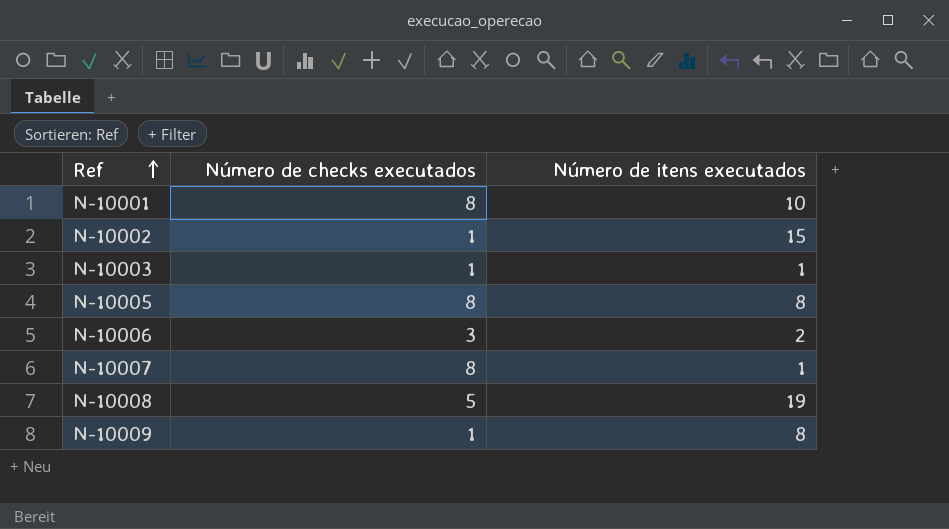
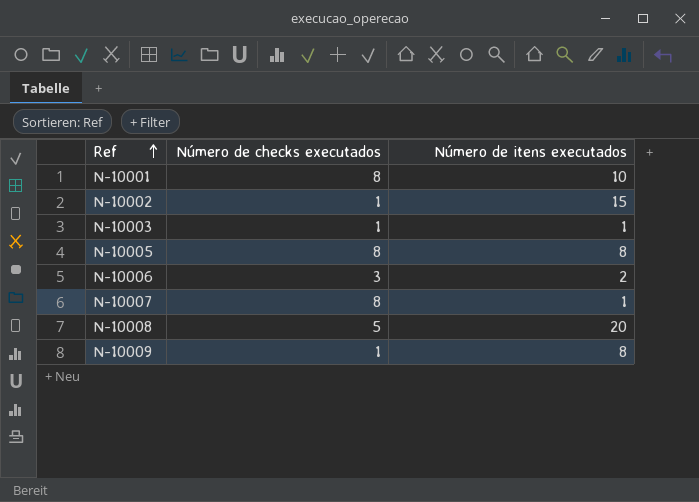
N-10008 | Número de itens executados: 19 -> 20

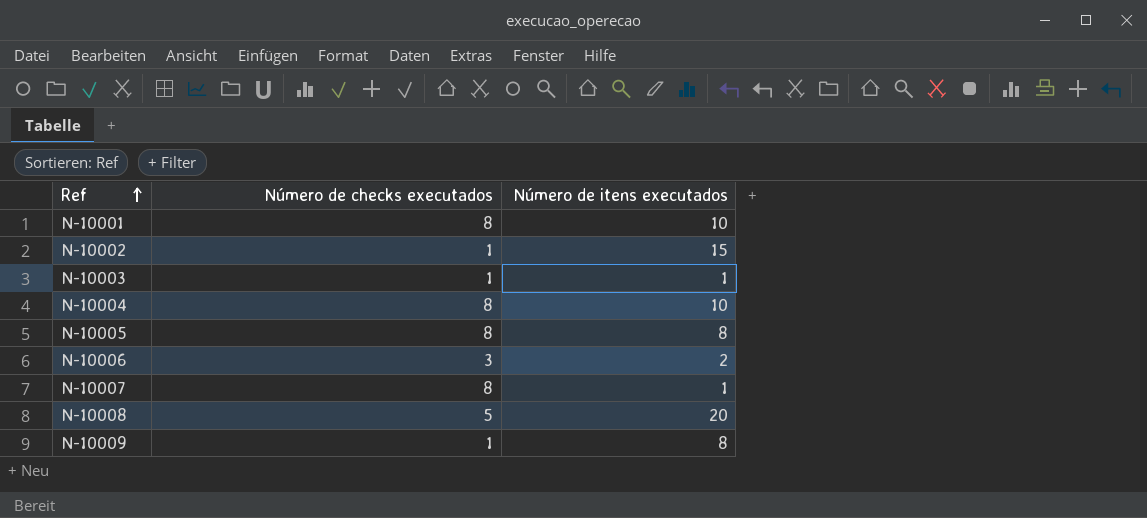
row N-10004: none -> 8 | 10

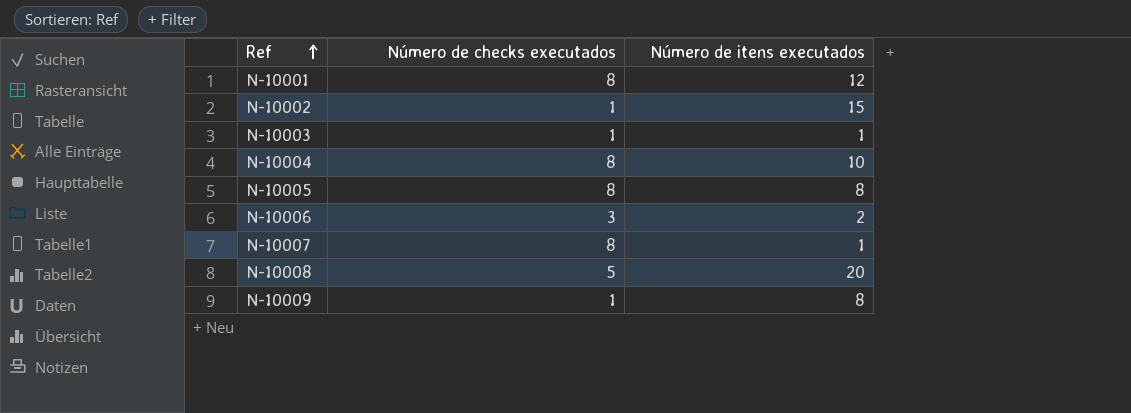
N-10001 | Número de itens executados: 10 -> 12

